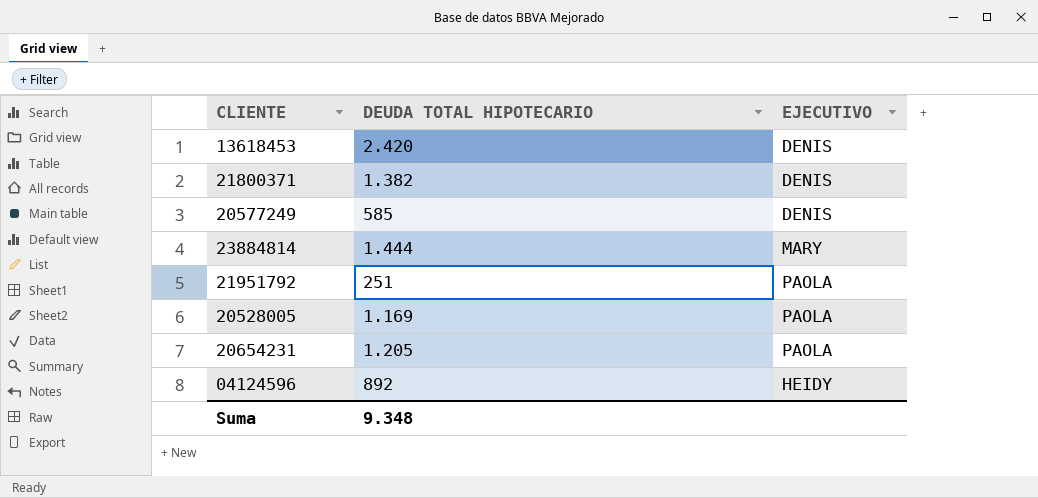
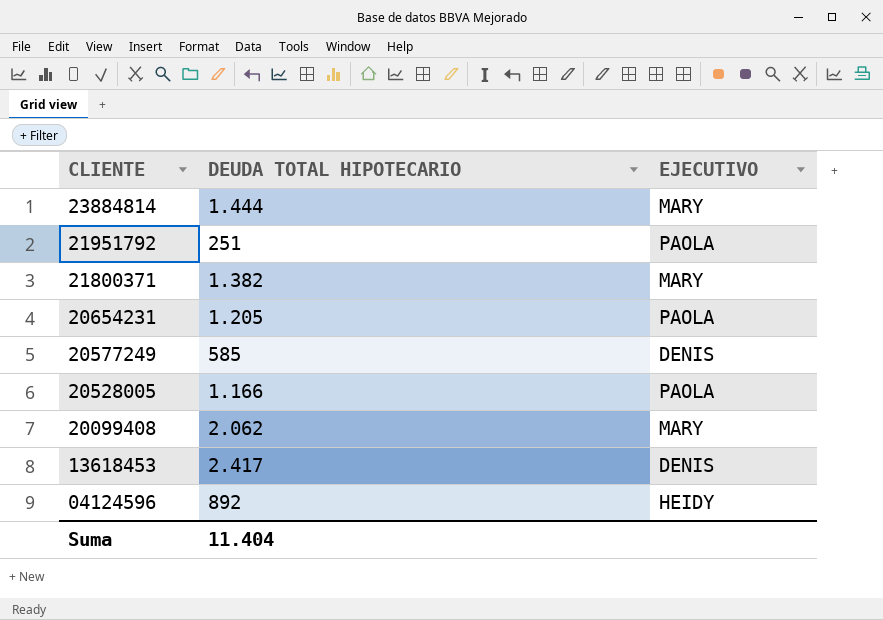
row order: none -> CLIENTE descending
21800371 | EJECUTIVO: DENIS -> MARY
20528005 | DEUDA TOTAL HIPOTECARIO: 1.169 -> 1.166
row 20099408: none -> 2.062 | MARY
13618453 | DEUDA TOTAL HIPOTECARIO: 2.420 -> 2.417
Suma | DEUDA TOTAL HIPOTECARIO: 9.348 -> 11.404

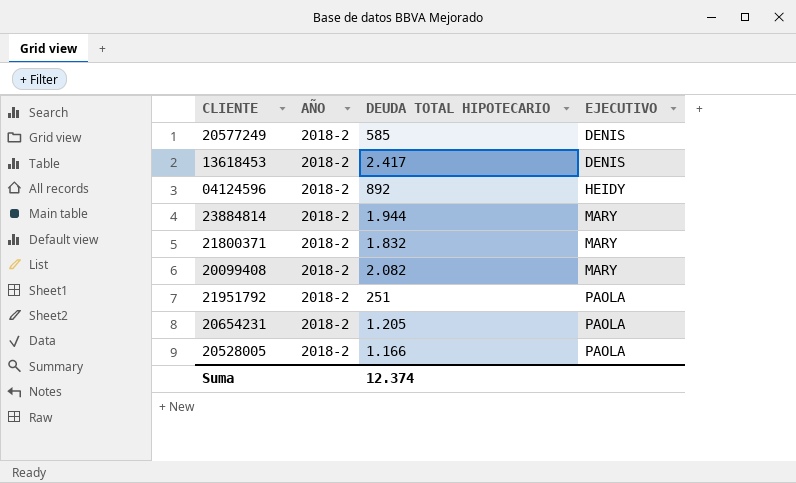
row order: CLIENTE descending -> EJECUTIVO ascending
column AÑO | position: none -> 2
23884814 | DEUDA TOTAL HIPOTECARIO: 1.444 -> 1.944
21800371 | DEUDA TOTAL HIPOTECARIO: 1.382 -> 1.832
20099408 | DEUDA TOTAL HIPOTECARIO: 2.062 -> 2.082
Suma | DEUDA TOTAL HIPOTECARIO: 11.404 -> 12.374

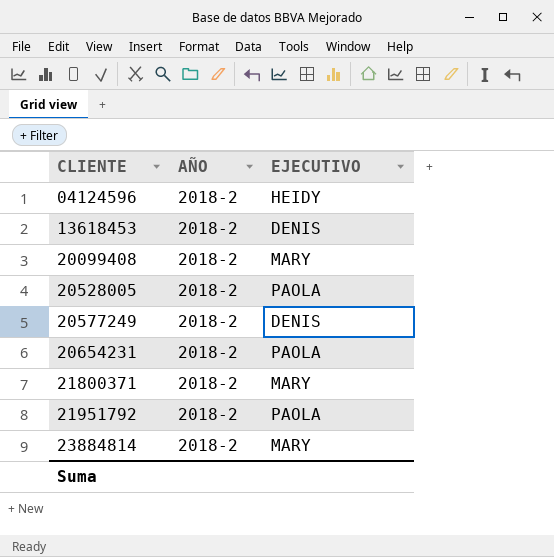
row order: EJECUTIVO ascending -> CLIENTE ascending
column DEUDA TOTAL HIPOTECARIO | position: 3 -> none

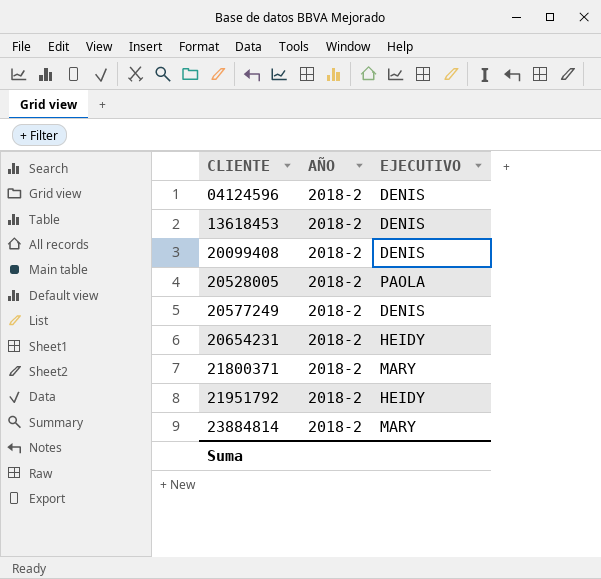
04124596 | EJECUTIVO: HEIDY -> DENIS
20099408 | EJECUTIVO: MARY -> DENIS
20654231 | EJECUTIVO: PAOLA -> HEIDY
21951792 | EJECUTIVO: PAOLA -> HEIDY

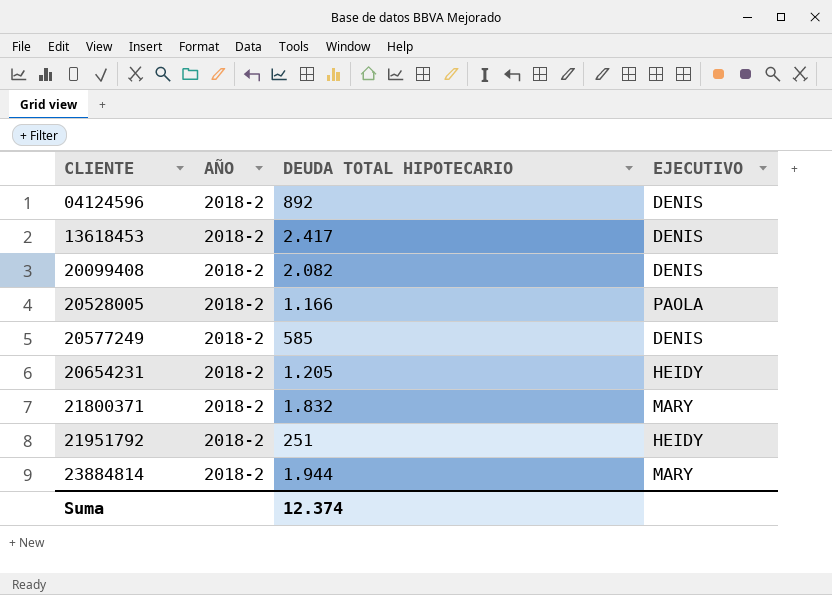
column DEUDA TOTAL HIPOTECARIO | position: none -> 3

